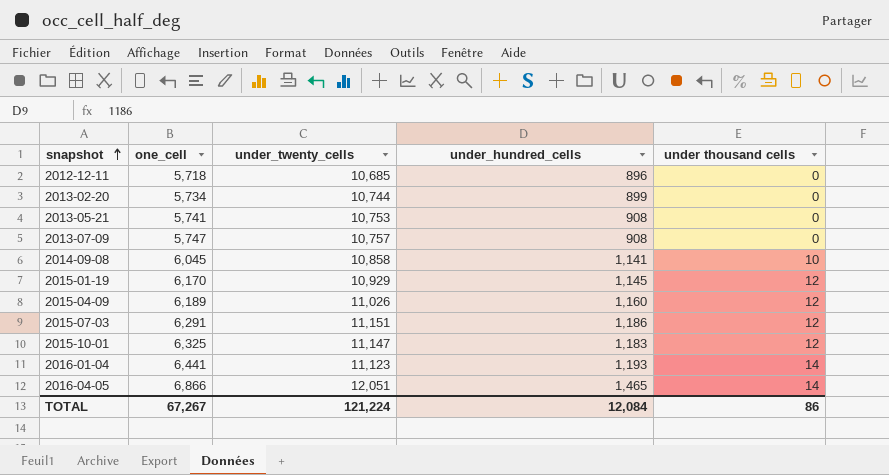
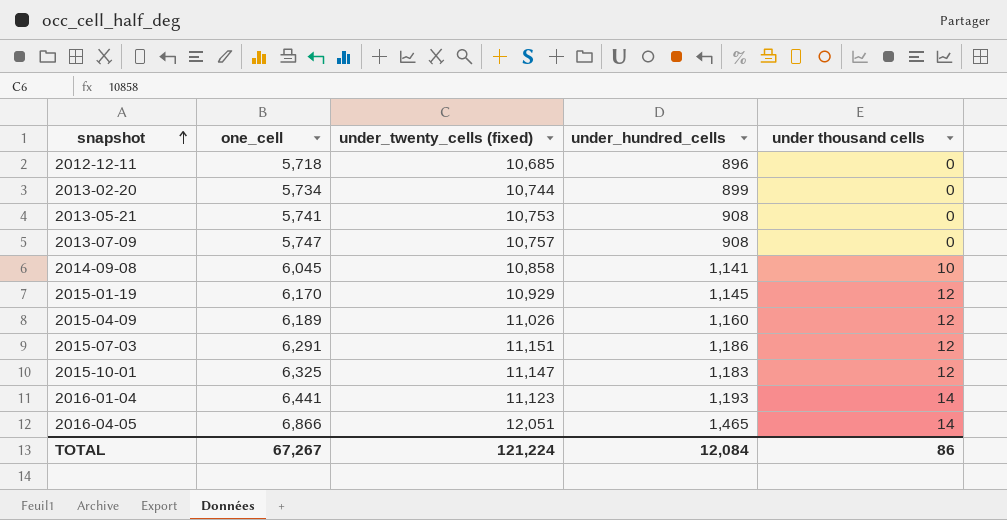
column name: under_twenty_cells -> under_twenty_cells (fixed)

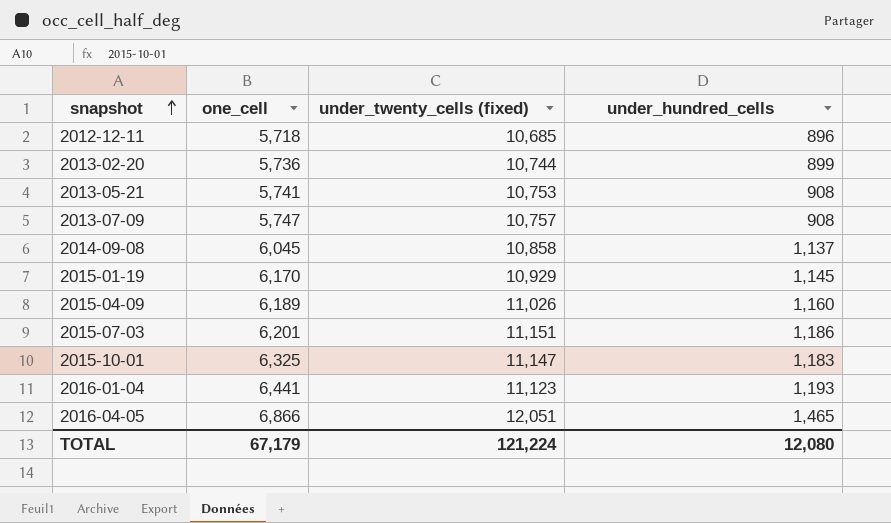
column under thousand cells | position: 5 -> none
2013-02-20 | one_cell: 5,734 -> 5,736
2014-09-08 | under_hundred_cells: 1,141 -> 1,137
2015-07-03 | one_cell: 6,291 -> 6,201
TOTAL | one_cell: 67,267 -> 67,179
TOTAL | under_hundred_cells: 12,084 -> 12,080

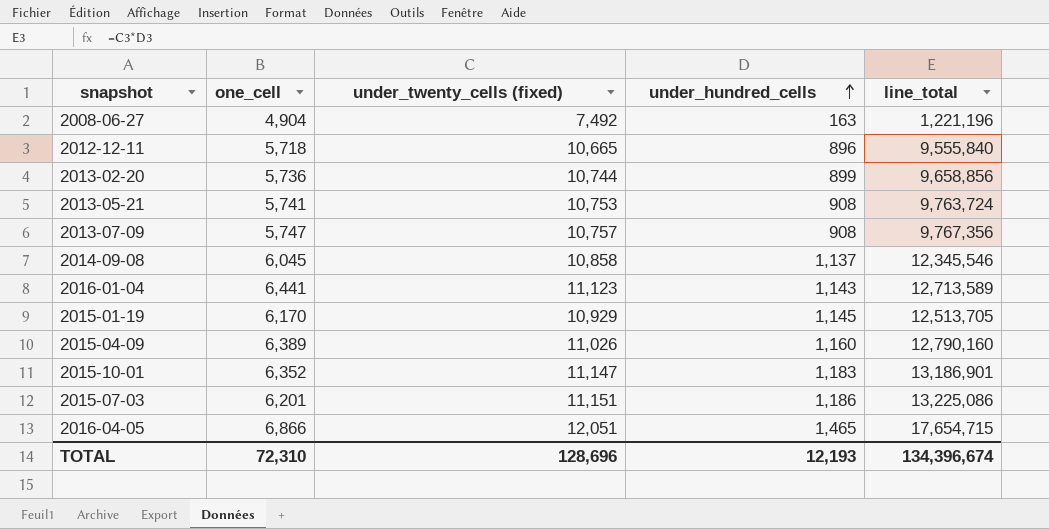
row order: snapshot ascending -> under_hundred_cells ascending
column line_total | formula: none -> [under_twenty_cells (fixed)] * [under_hundred_cells]
row 2008-06-27: none -> 4,904 | 7,492 | 163 | 1,221,196
2012-12-11 | under_twenty_cells (fixed): 10,685 -> 10,665
2016-01-04 | under_hundred_cells: 1,193 -> 1,143
2015-04-09 | one_cell: 6,189 -> 6,389
2015-10-01 | one_cell: 6,325 -> 6,352
TOTAL | one_cell: 67,179 -> 72,310
TOTAL | under_twenty_cells (fixed): 121,224 -> 128,696
TOTAL | under_hundred_cells: 12,080 -> 12,193

